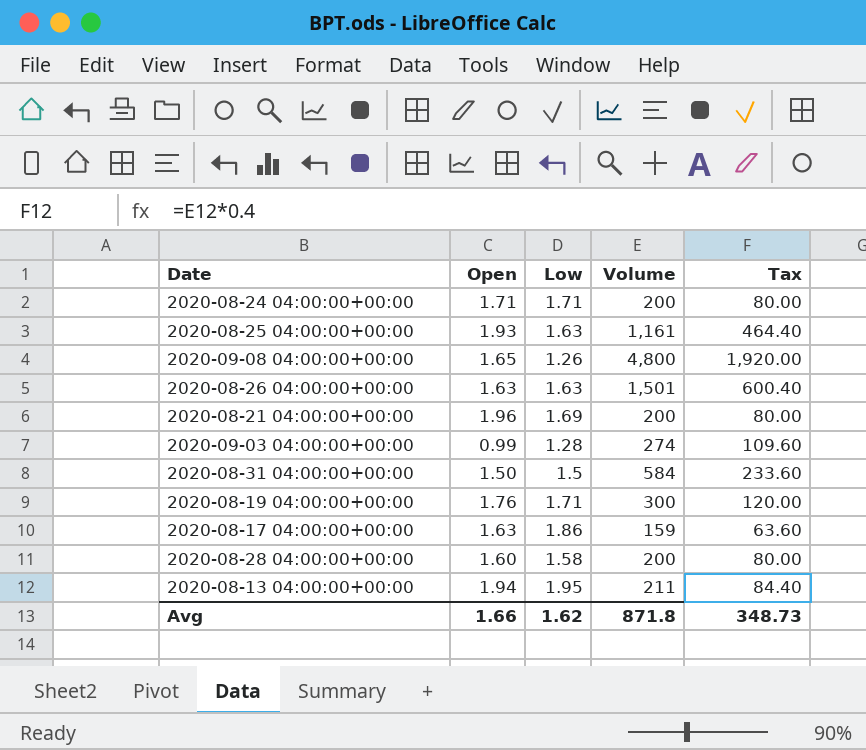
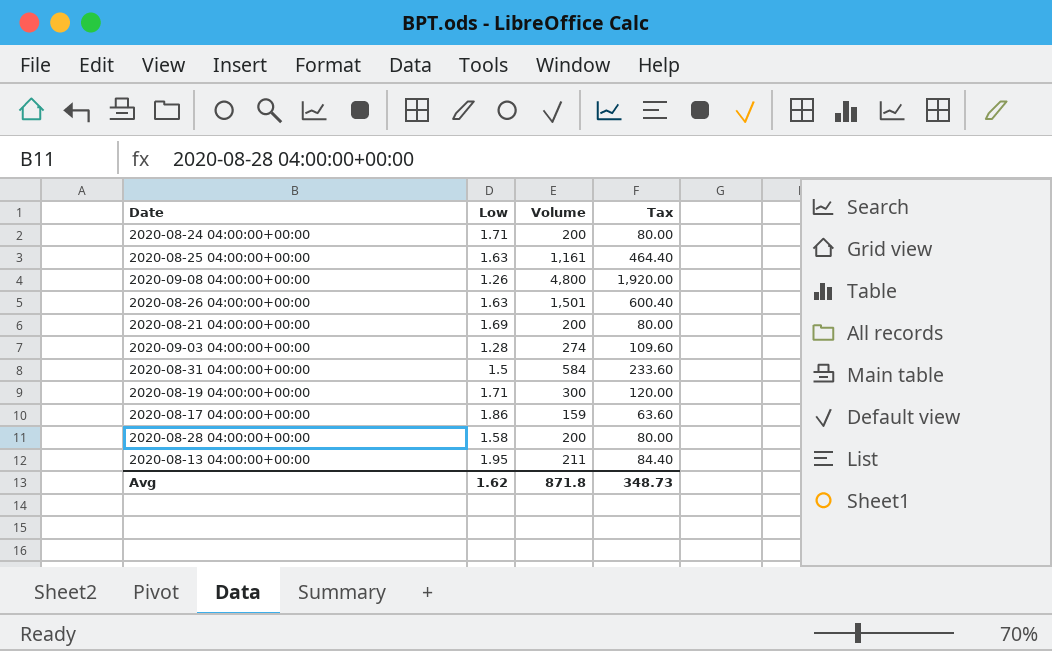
column Open | position: 2 -> none

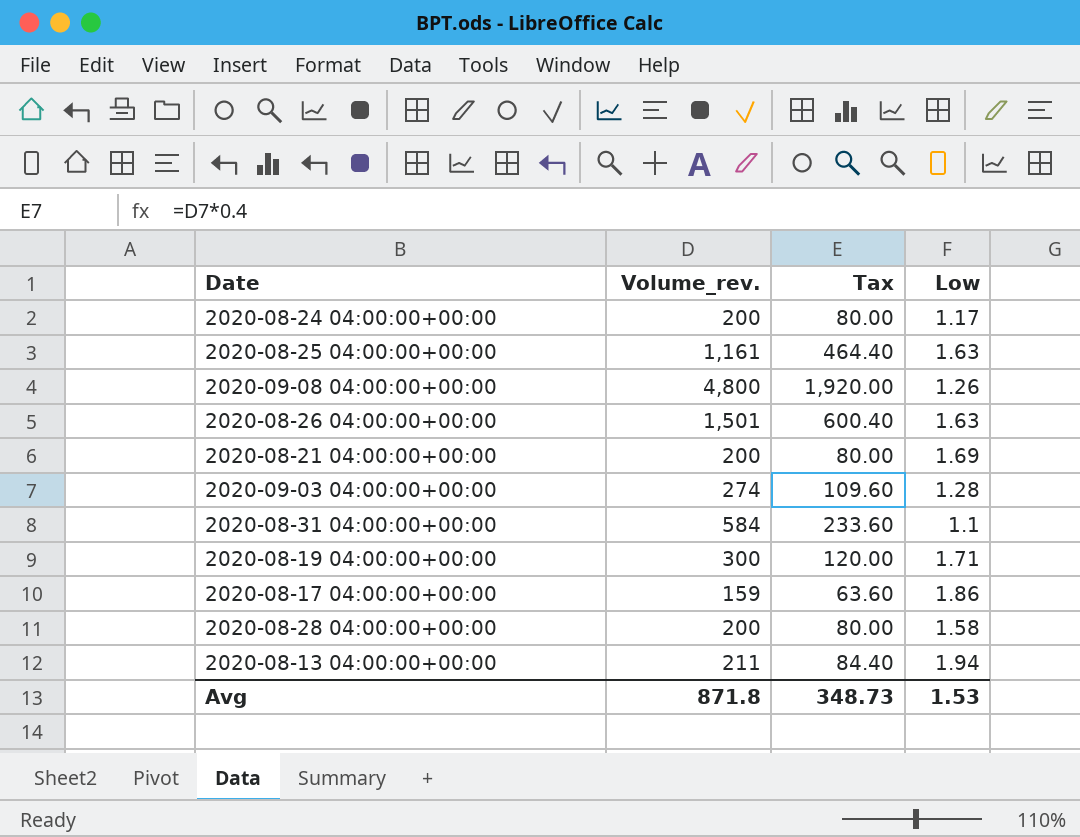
column name: Volume -> Volume_rev.
column Low | position: 2 -> 4
2020-08-24 04:00:00+00:00 | Low: 1.71 -> 1.17
2020-08-31 04:00:00+00:00 | Low: 1.5 -> 1.1
2020-08-13 04:00:00+00:00 | Low: 1.95 -> 1.94
Avg | Low: 1.62 -> 1.53

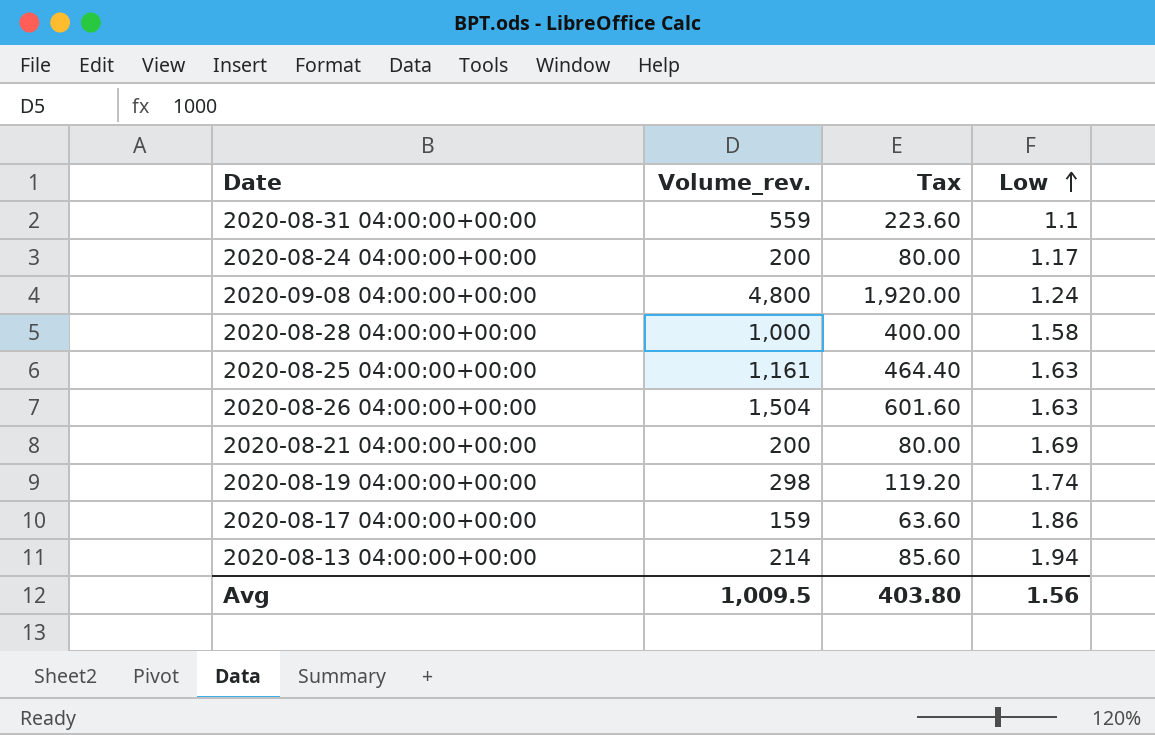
row order: none -> Low ascending
row 2020-09-03 04:00:00+00:00: 274 | 109.60 | 1.28 -> none
2020-08-31 04:00:00+00:00 | Volume_rev.: 584 -> 559
2020-08-31 04:00:00+00:00 | Tax: 233.60 -> 223.60
2020-09-08 04:00:00+00:00 | Low: 1.26 -> 1.24
2020-08-28 04:00:00+00:00 | Volume_rev.: 200 -> 1,000
2020-08-28 04:00:00+00:00 | Tax: 80.00 -> 400.00
2020-08-26 04:00:00+00:00 | Volume_rev.: 1,501 -> 1,504
2020-08-26 04:00:00+00:00 | Tax: 600.40 -> 601.60
2020-08-19 04:00:00+00:00 | Volume_rev.: 300 -> 298
2020-08-19 04:00:00+00:00 | Tax: 120.00 -> 119.20
2020-08-19 04:00:00+00:00 | Low: 1.71 -> 1.74
2020-08-13 04:00:00+00:00 | Volume_rev.: 211 -> 214
2020-08-13 04:00:00+00:00 | Tax: 84.40 -> 85.60
Avg | Volume_rev.: 871.8 -> 1,009.5
Avg | Tax: 348.73 -> 403.80
Avg | Low: 1.53 -> 1.56

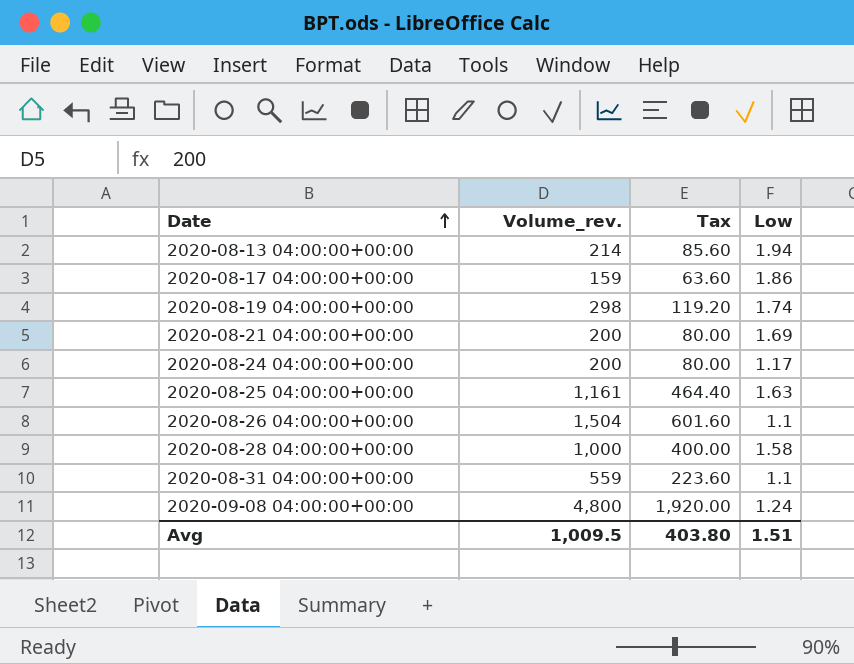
row order: Low ascending -> Date ascending
2020-08-26 04:00:00+00:00 | Low: 1.63 -> 1.1
Avg | Low: 1.56 -> 1.51

